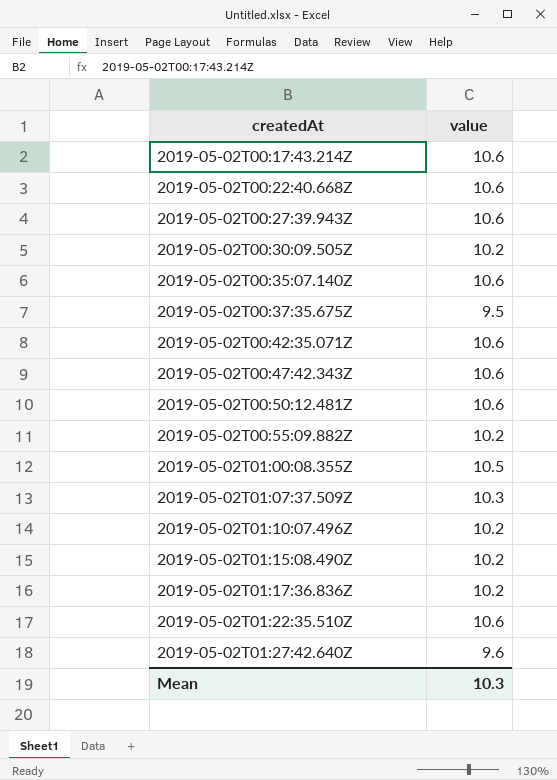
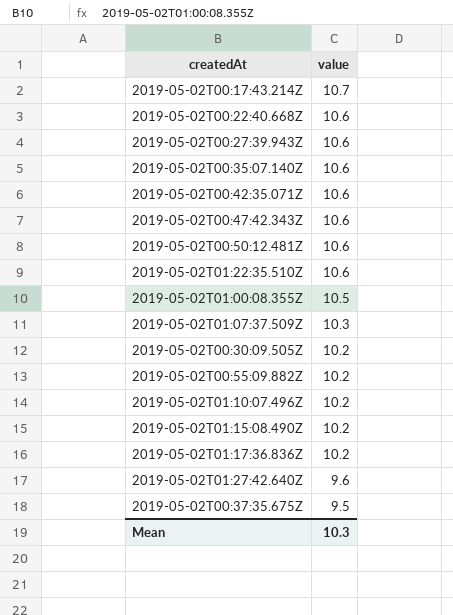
row order: createdAt ascending -> value descending
2019-05-02T00:17:43.214Z | value: 10.6 -> 10.7

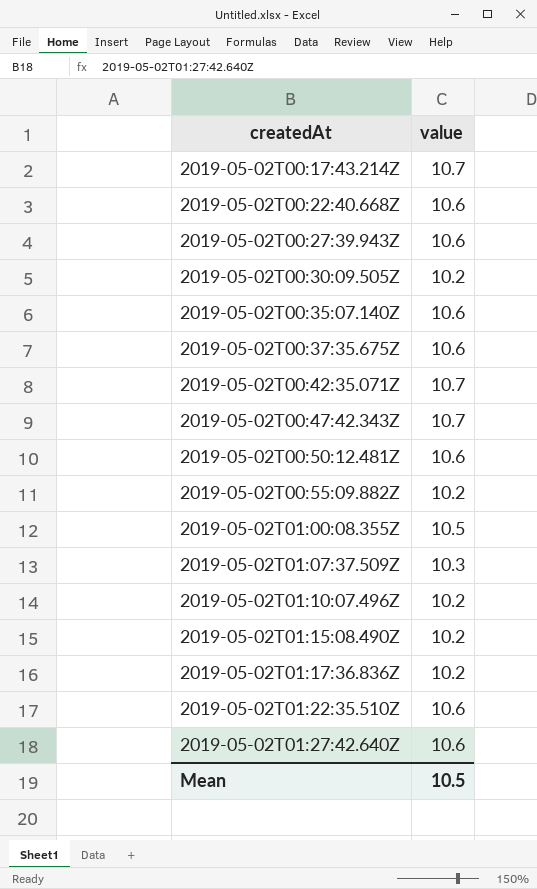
row order: value descending -> createdAt ascending
2019-05-02T00:37:35.675Z | value: 9.5 -> 10.6
2019-05-02T00:42:35.071Z | value: 10.6 -> 10.7
2019-05-02T00:47:42.343Z | value: 10.6 -> 10.7
2019-05-02T01:27:42.640Z | value: 9.6 -> 10.6
Mean | value: 10.3 -> 10.5

